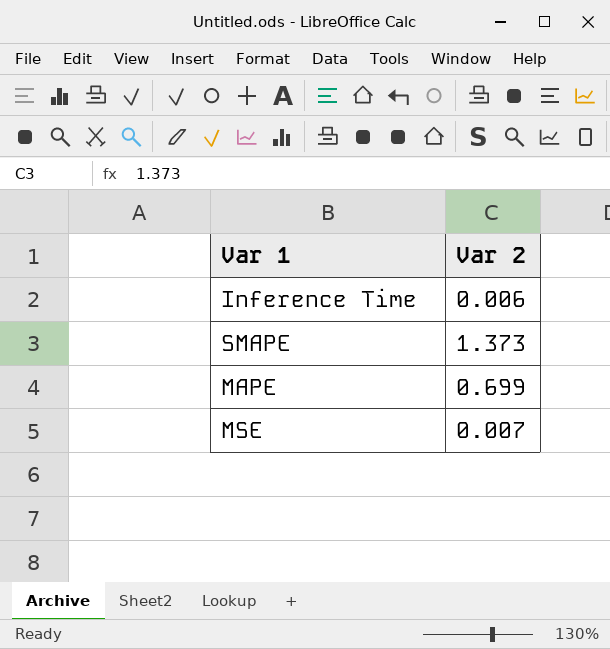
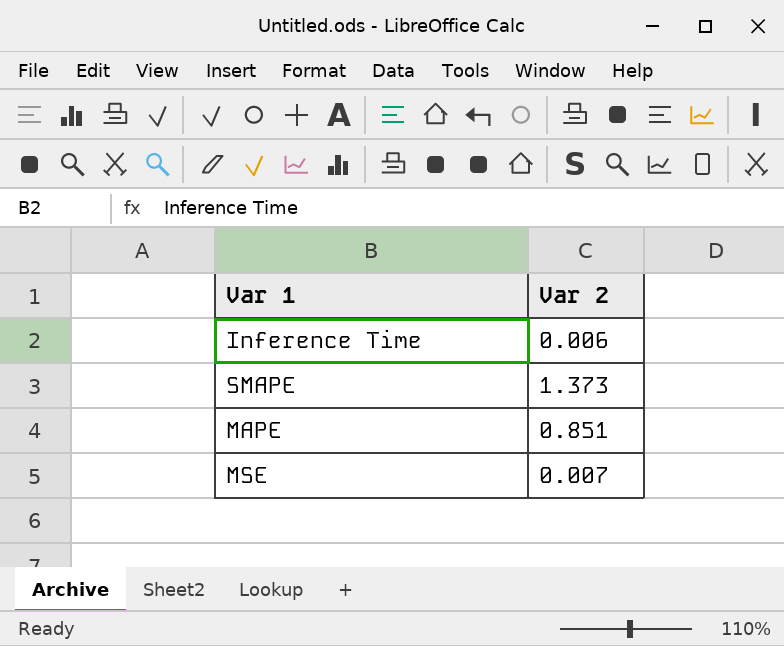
MAPE | Var 2: 0.699 -> 0.851

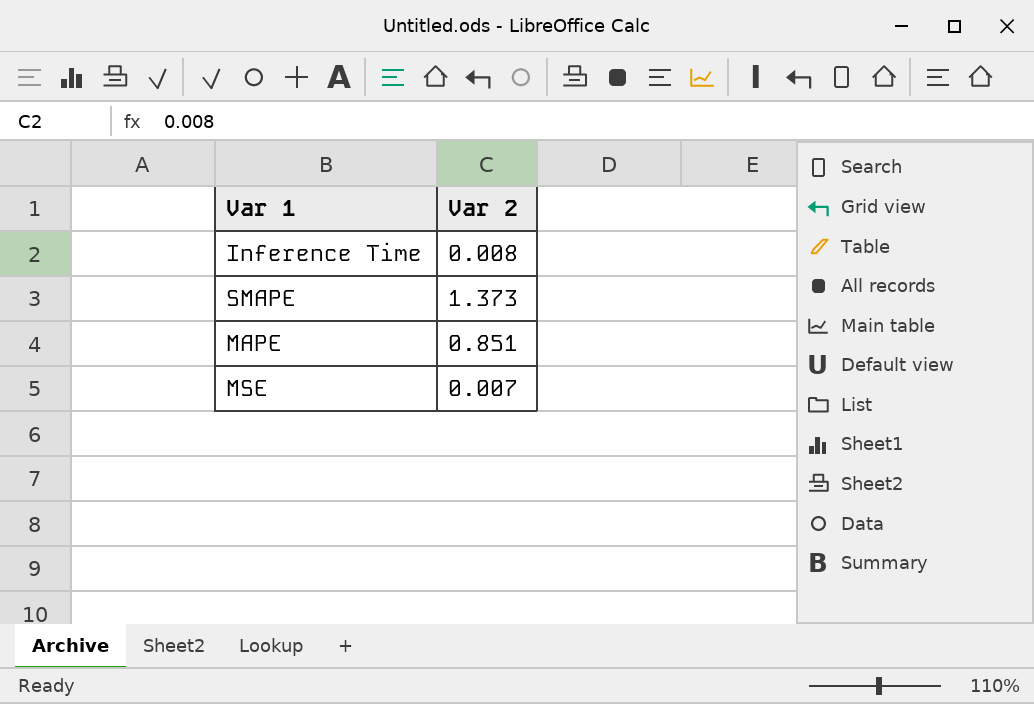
Inference Time | Var 2: 0.006 -> 0.008

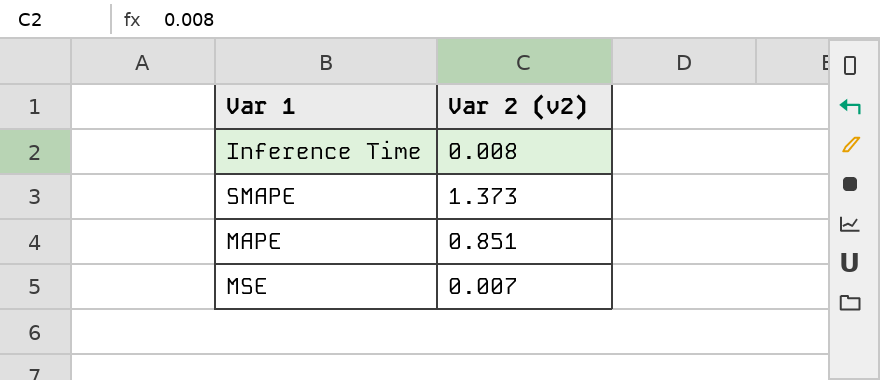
column name: Var 2 -> Var 2 (v2)

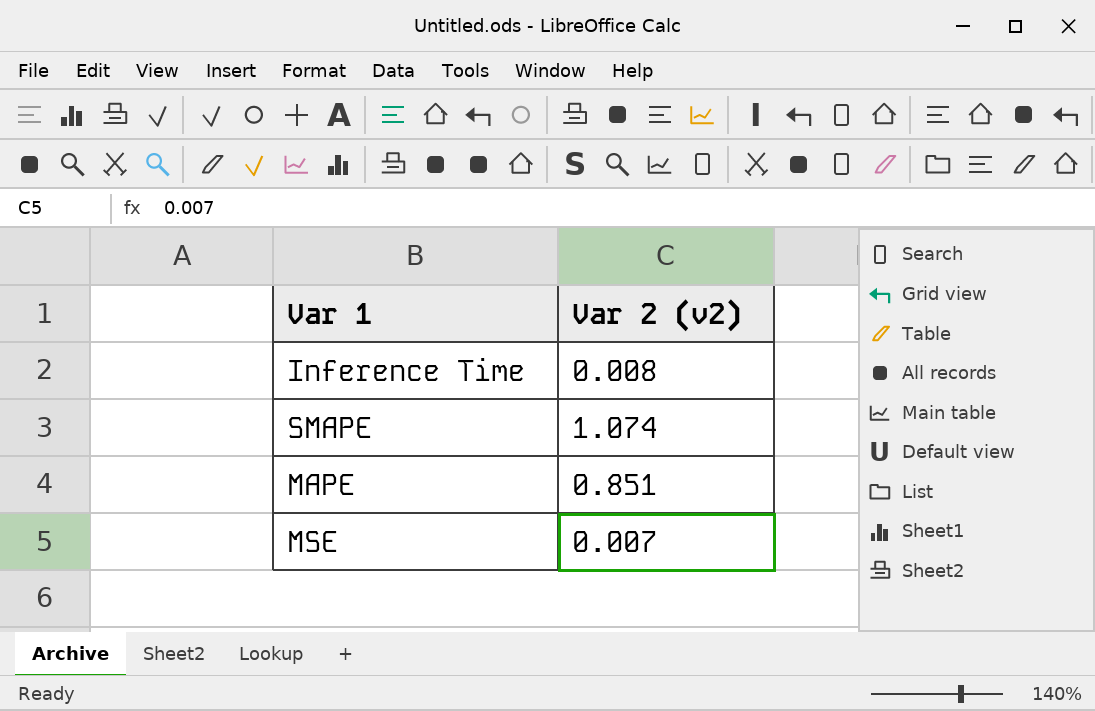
SMAPE | Var 2 (v2): 1.373 -> 1.074

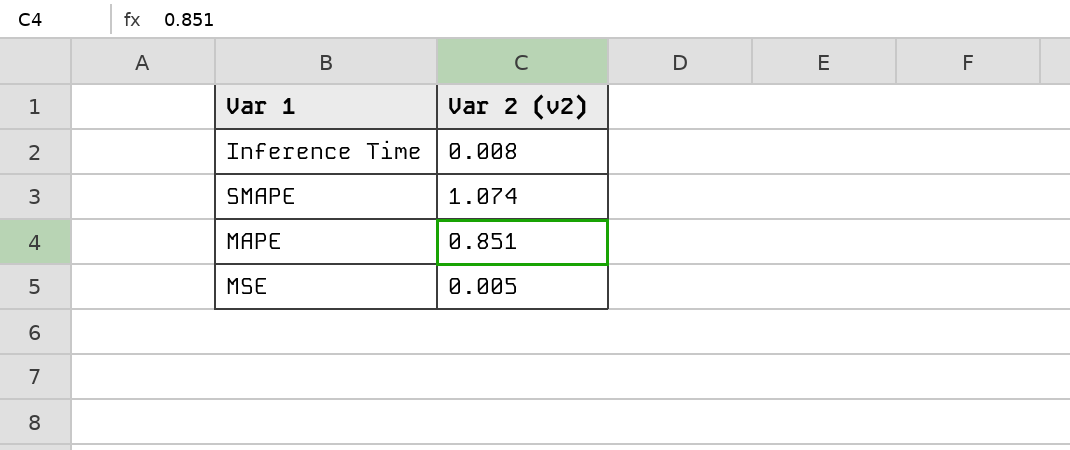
MSE | Var 2 (v2): 0.007 -> 0.005

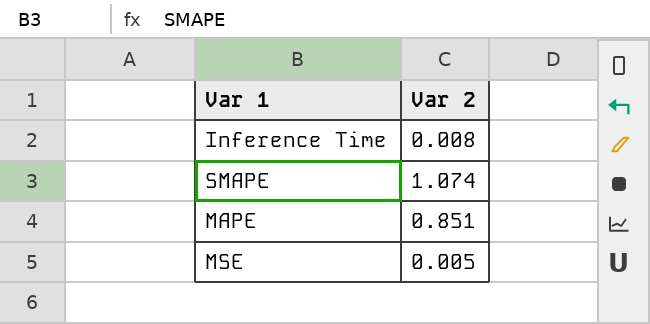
column name: Var 2 (v2) -> Var 2

